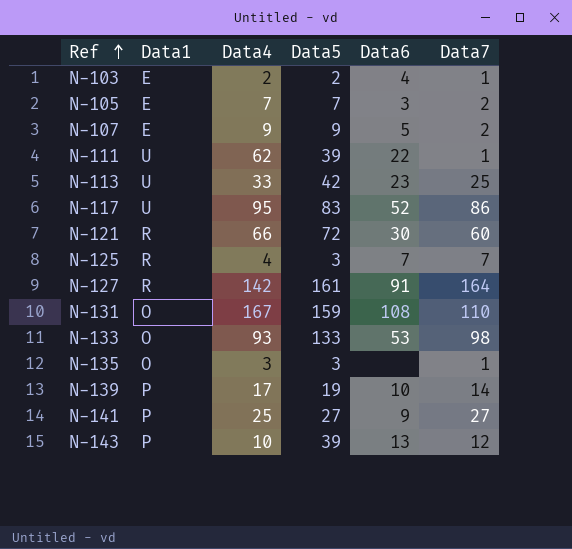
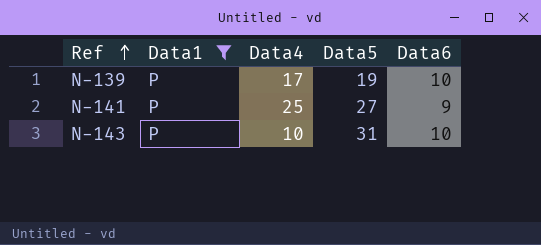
filter: none -> Data1 = P
column Data7 | position: 6 -> none
N-143 | Data5: 39 -> 31
N-143 | Data6: 13 -> 10

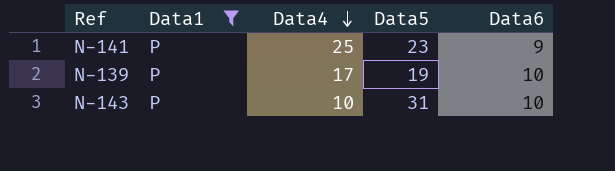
row order: Ref ascending -> Data4 descending
N-141 | Data5: 27 -> 23

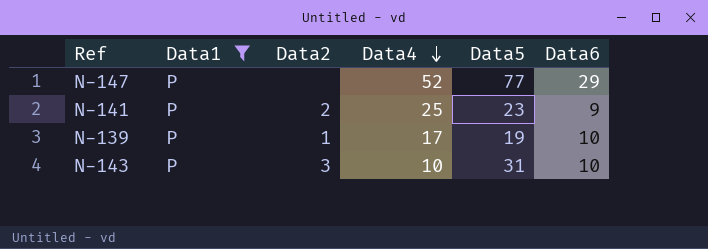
column Data2 | position: none -> 3
row N-147: none -> P | none | 52 | 77 | 29

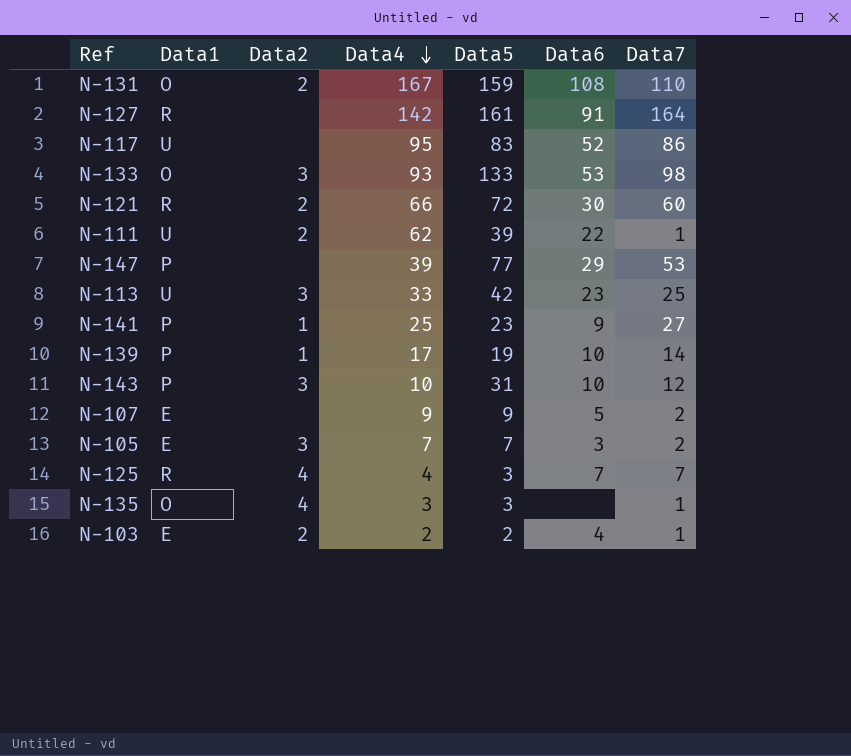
filter: Data1 = P -> none
column Data7 | position: none -> 7
N-147 | Data4: 52 -> 39
N-141 | Data2: 2 -> 1

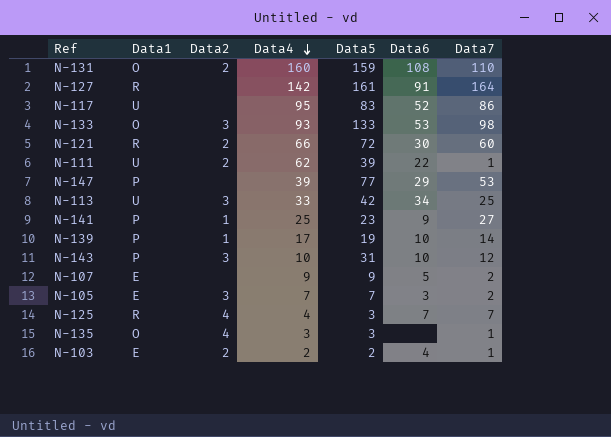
N-131 | Data4: 167 -> 160
N-113 | Data6: 23 -> 34

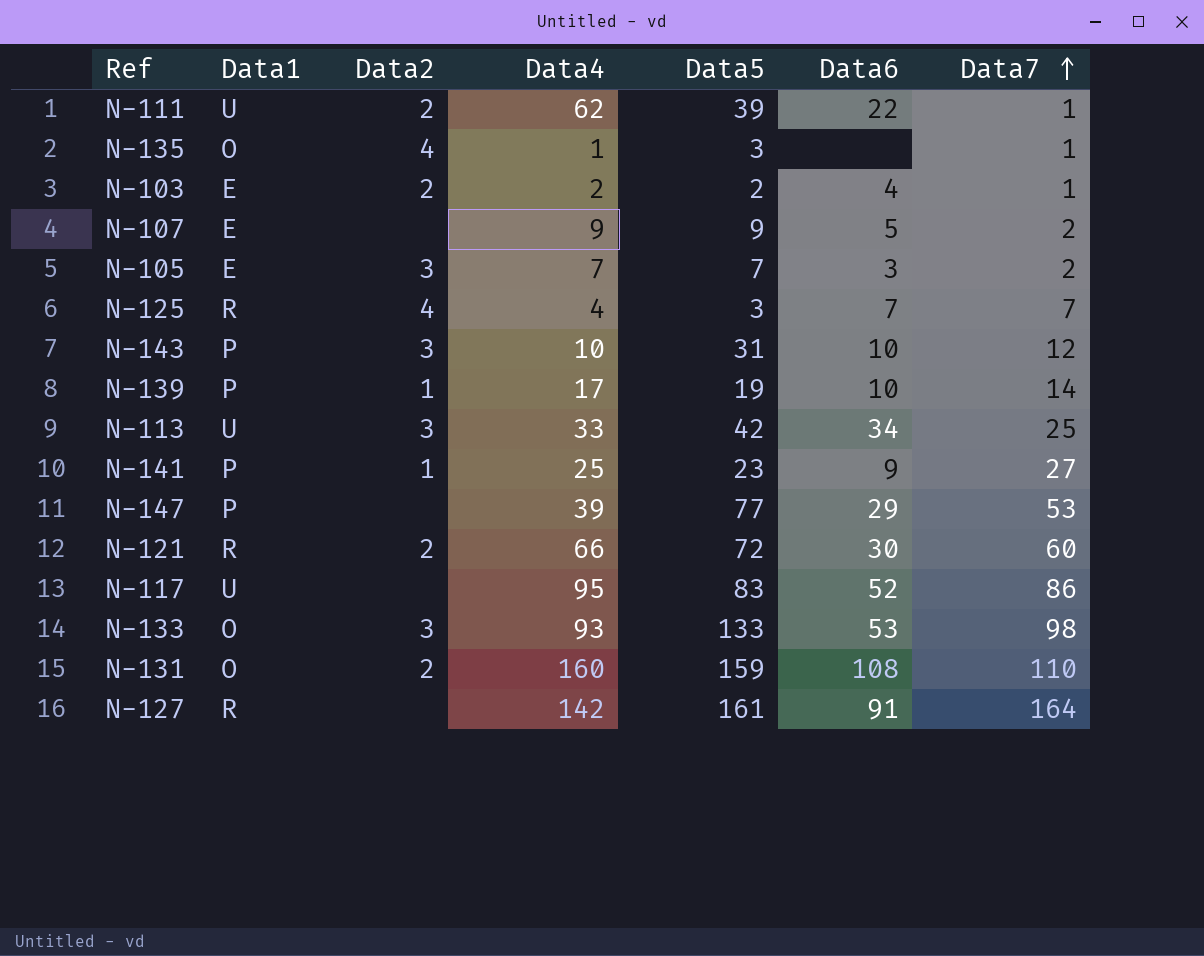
row order: Data4 descending -> Data7 ascending
N-135 | Data4: 3 -> 1

